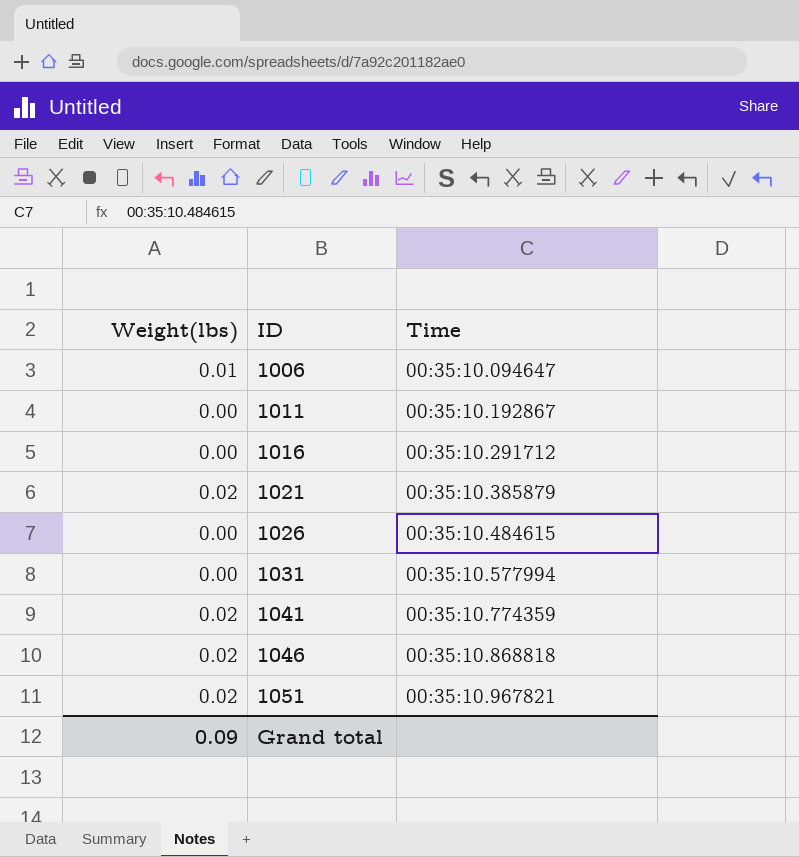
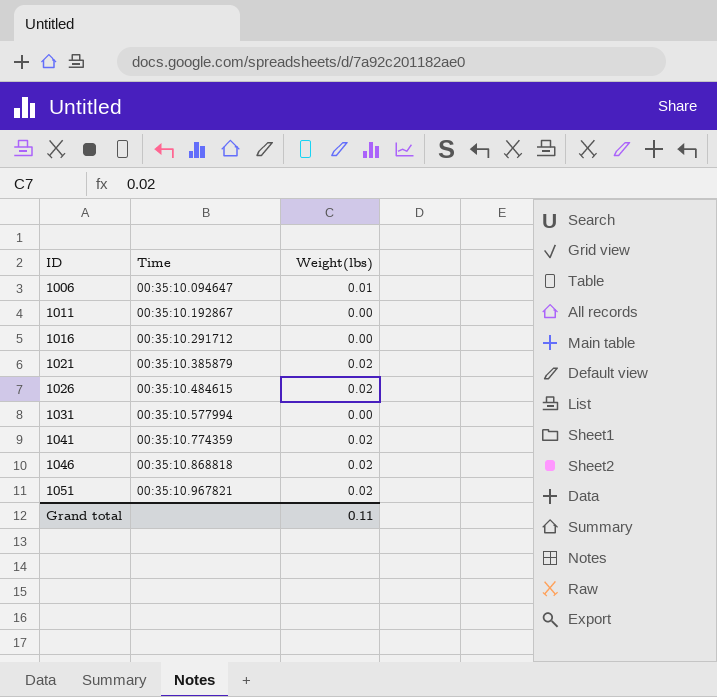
column Weight(lbs) | position: 1 -> 3
1026 | Weight(lbs): 0.00 -> 0.02
Grand total | Weight(lbs): 0.09 -> 0.11

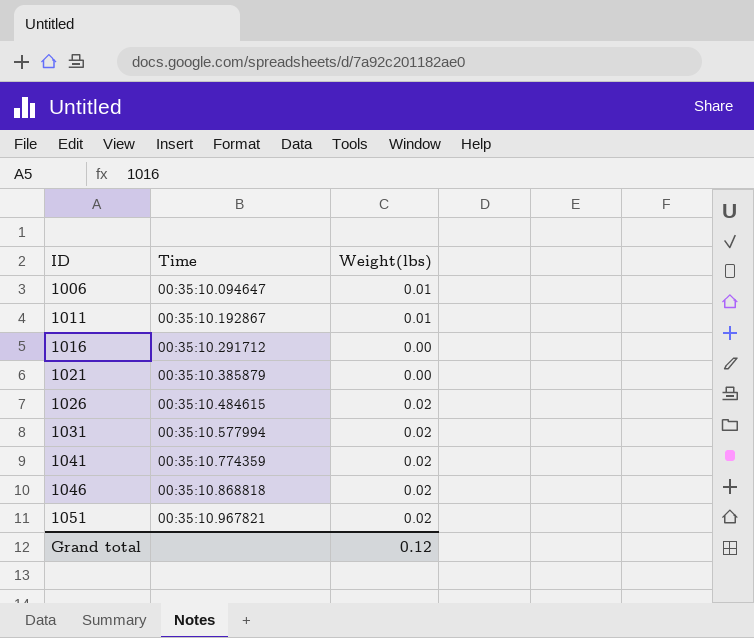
1011 | Weight(lbs): 0.00 -> 0.01
1021 | Weight(lbs): 0.02 -> 0.00
1031 | Weight(lbs): 0.00 -> 0.02
Grand total | Weight(lbs): 0.11 -> 0.12

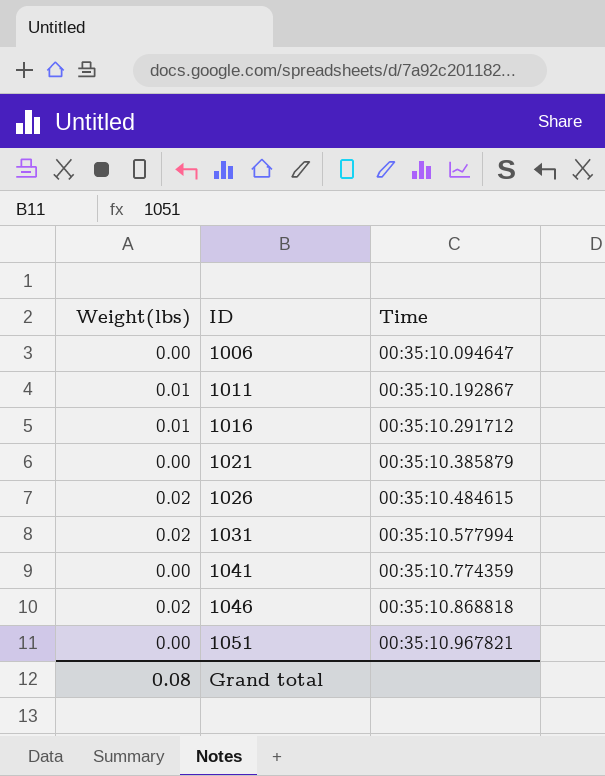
column Weight(lbs) | position: 3 -> 1
1006 | Weight(lbs): 0.01 -> 0.00
1016 | Weight(lbs): 0.00 -> 0.01
1041 | Weight(lbs): 0.02 -> 0.00
1051 | Weight(lbs): 0.02 -> 0.00
Grand total | Weight(lbs): 0.12 -> 0.08

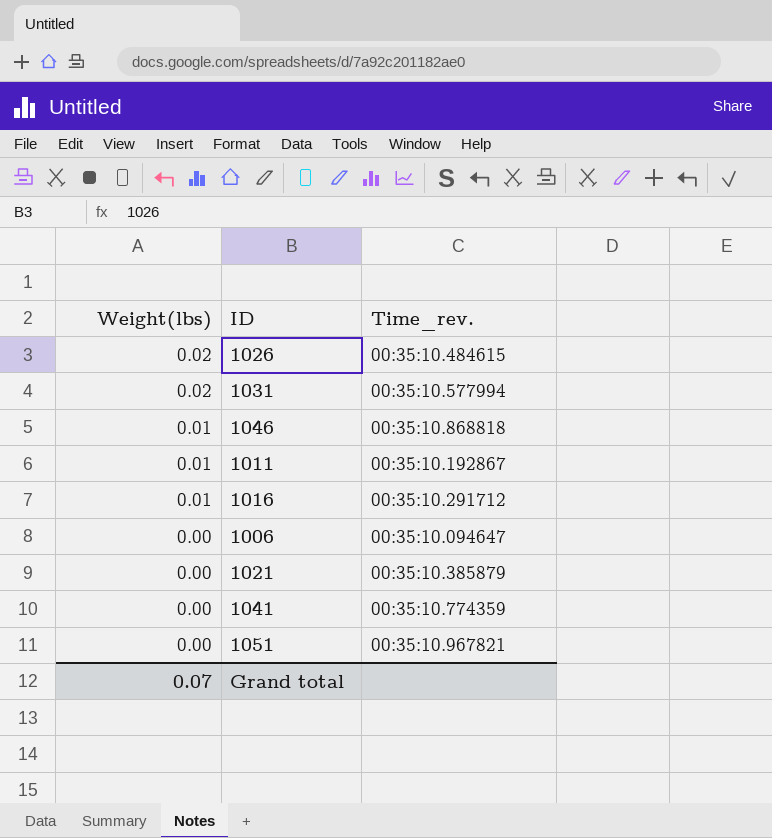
row order: ID ascending -> Weight(lbs) descending
column name: Time -> Time_rev.
1046 | Weight(lbs): 0.02 -> 0.01
Grand total | Weight(lbs): 0.08 -> 0.07

